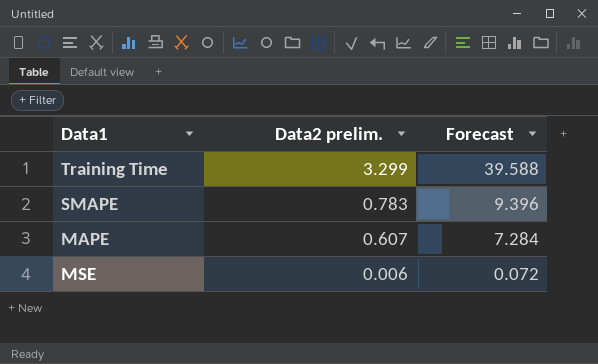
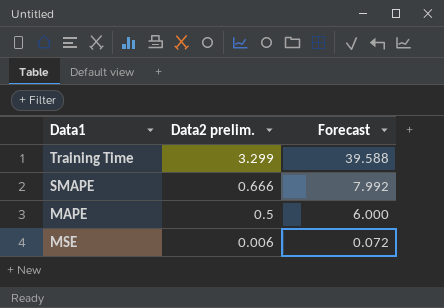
SMAPE | Data2 prelim.: 0.783 -> 0.666
SMAPE | Forecast: 9.396 -> 7.992
MAPE | Data2 prelim.: 0.607 -> 0.5
MAPE | Forecast: 7.284 -> 6.000

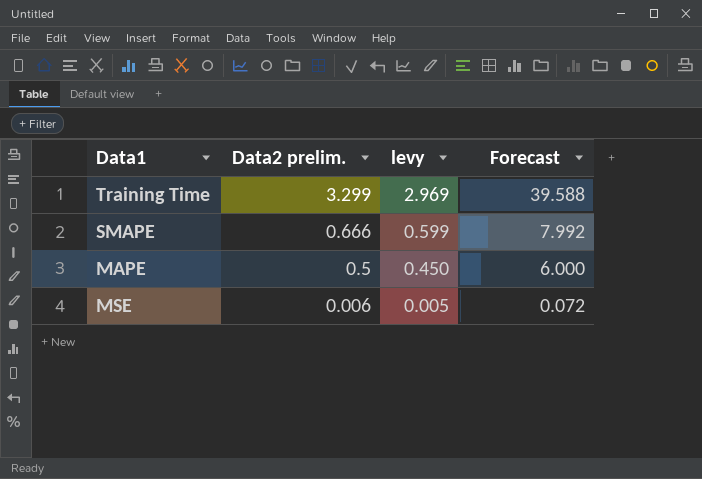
column levy | formula: none -> [Data2 prelim.] * 0.9

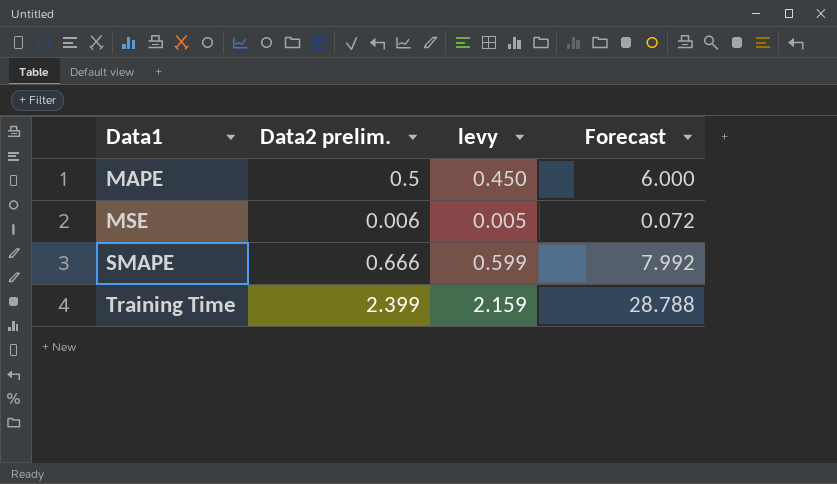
row order: Data2 prelim. descending -> Data1 ascending
Training Time | Data2 prelim.: 3.299 -> 2.399
Training Time | levy: 2.969 -> 2.159
Training Time | Forecast: 39.588 -> 28.788

